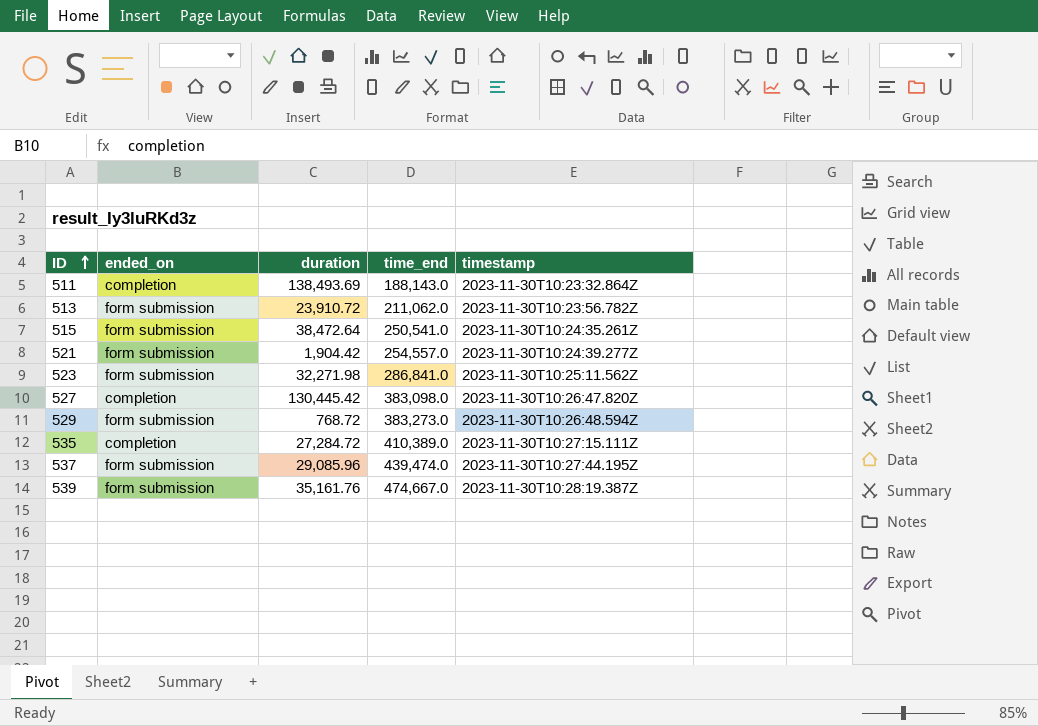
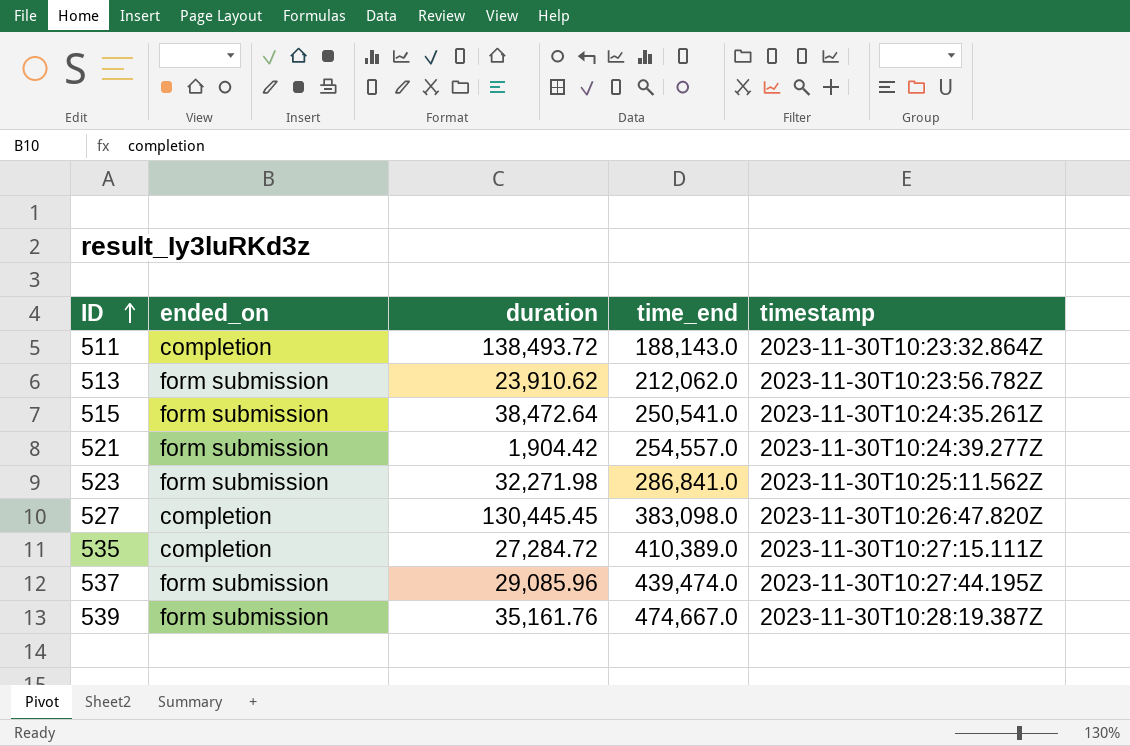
row 529: form submission | 768.72 | 383,273.0 | 2023-11-30T10:26:48.594Z -> none
511 | duration: 138,493.69 -> 138,493.72
513 | duration: 23,910.72 -> 23,910.62
513 | time_end: 211,062.0 -> 212,062.0
527 | duration: 130,445.42 -> 130,445.45

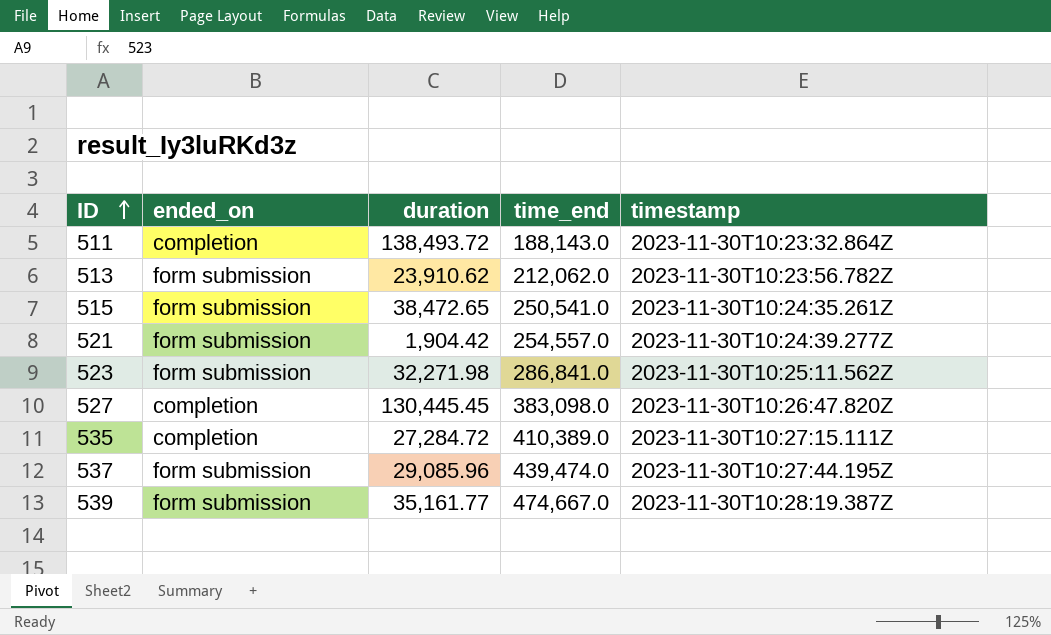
515 | duration: 38,472.64 -> 38,472.65
539 | duration: 35,161.76 -> 35,161.77

